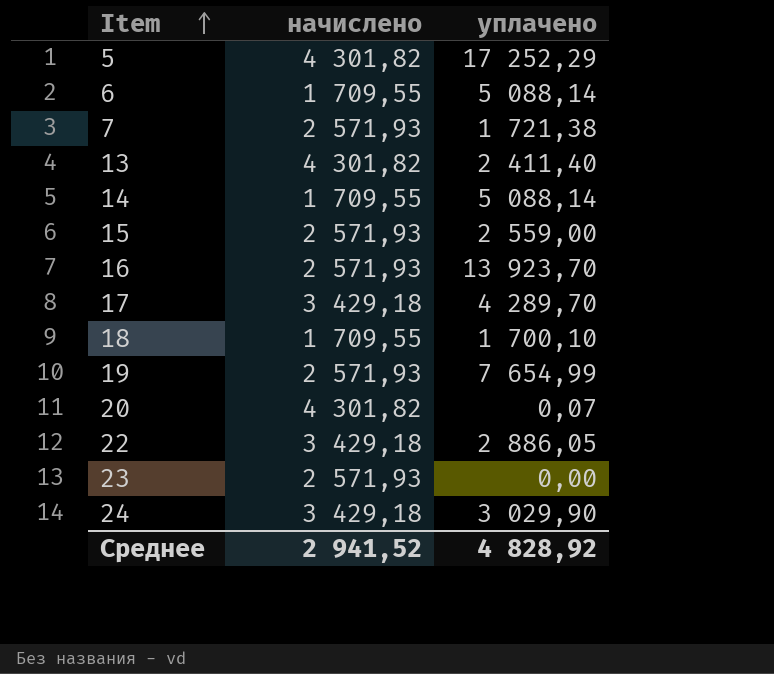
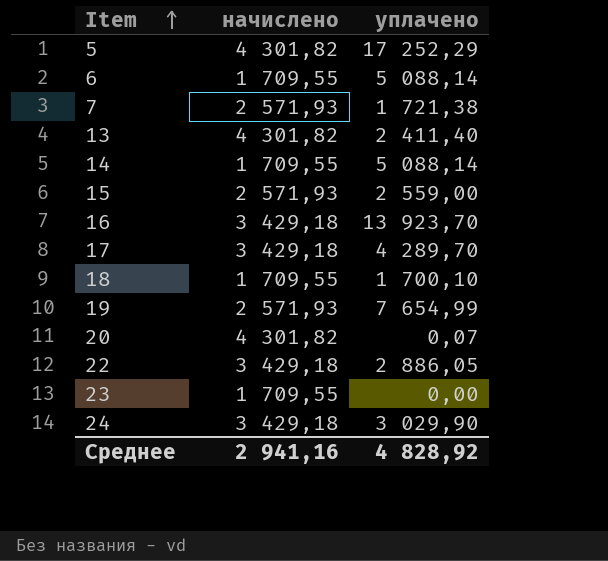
16 | начислено: 2 571,93 -> 3 429,18
23 | начислено: 2 571,93 -> 1 709,55
Среднее | начислено: 2 941,52 -> 2 941,16

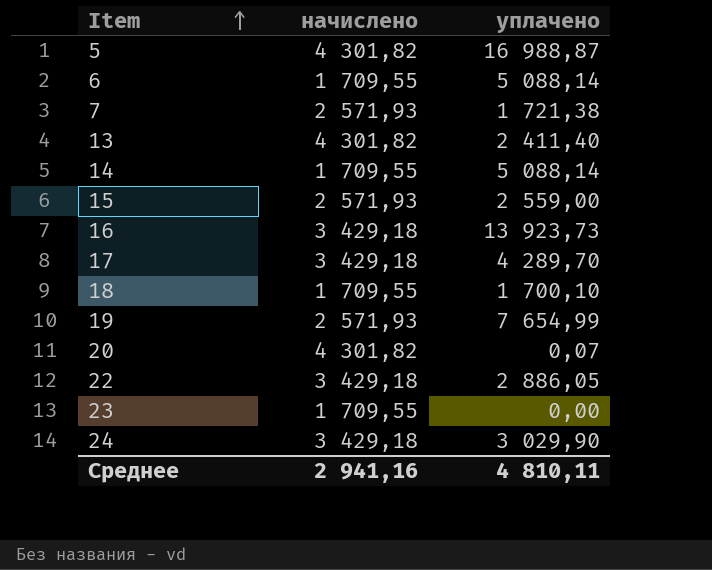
5 | уплачено: 17 252,29 -> 16 988,87
16 | уплачено: 13 923,70 -> 13 923,73
Среднее | уплачено: 4 828,92 -> 4 810,11

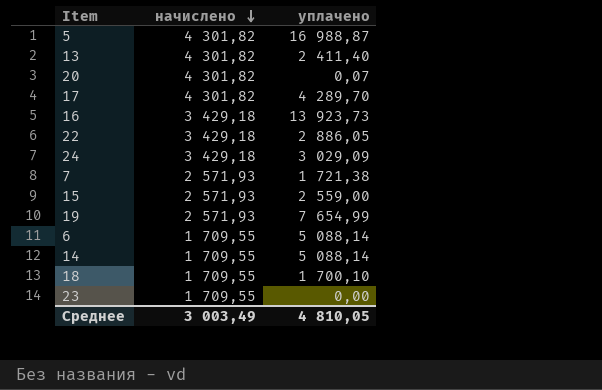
row order: Item ascending -> начислено descending
17 | начислено: 3 429,18 -> 4 301,82
24 | уплачено: 3 029,90 -> 3 029,09
Среднее | начислено: 2 941,16 -> 3 003,49
Среднее | уплачено: 4 810,11 -> 4 810,05

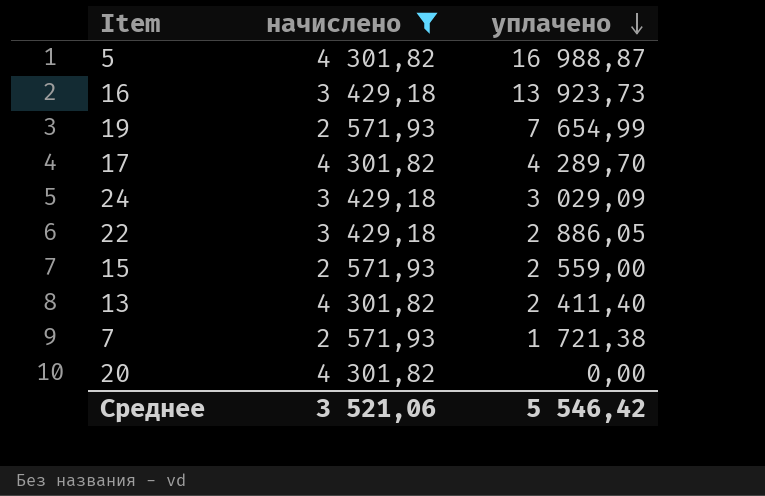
filter: none -> начислено != 1 709,55
row order: начислено descending -> уплачено descending
20 | уплачено: 0,07 -> 0,00
Среднее | начислено: 3 003,49 -> 3 521,06
Среднее | уплачено: 4 810,05 -> 5 546,42

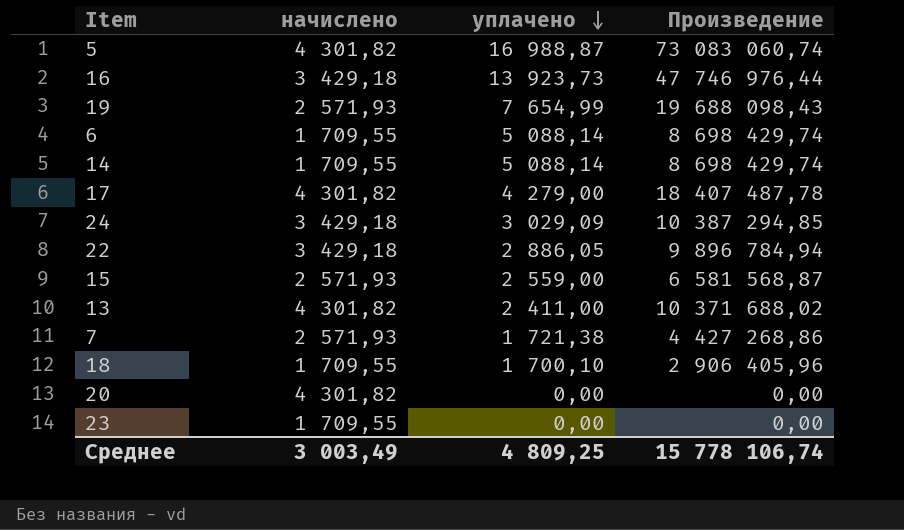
filter: начислено != 1 709,55 -> none
column Произведение | formula: none -> [начислено] * [уплачено]
17 | уплачено: 4 289,70 -> 4 279,00
13 | уплачено: 2 411,40 -> 2 411,00
Среднее | начислено: 3 521,06 -> 3 003,49
Среднее | уплачено: 5 546,42 -> 4 809,25

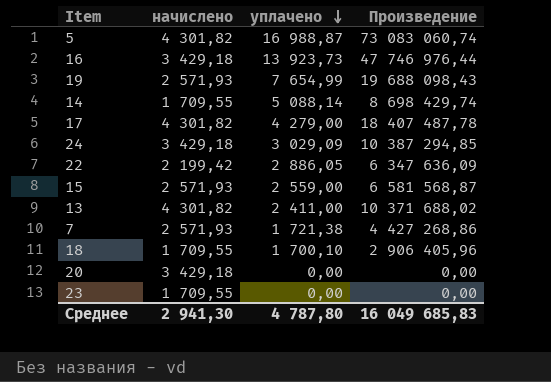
row 6: 1 709,55 | 5 088,14 | 8 698 429,74 -> none
22 | начислено: 3 429,18 -> 2 199,42
22 | Произведение: 9 896 784,94 -> 6 347 636,09
20 | начислено: 4 301,82 -> 3 429,18
Среднее | начислено: 3 003,49 -> 2 941,30
Среднее | уплачено: 4 809,25 -> 4 787,80
Среднее | Произведение: 15 778 106,74 -> 16 049 685,83

